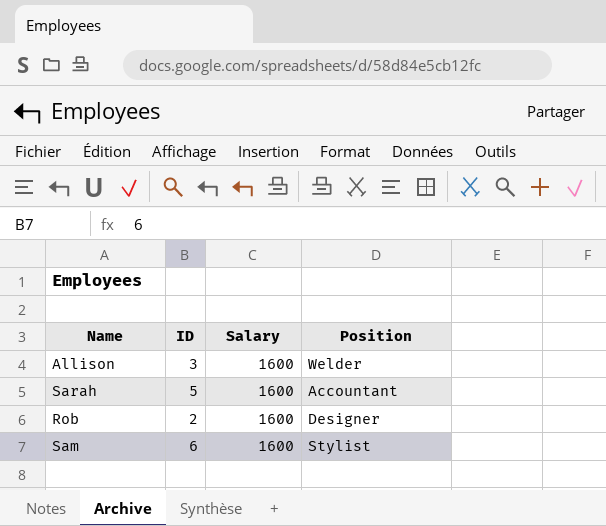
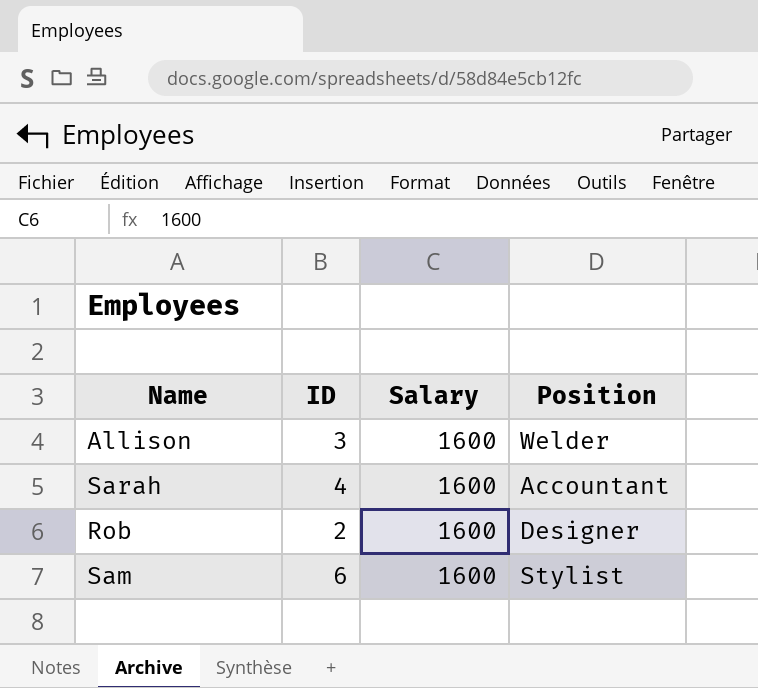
Sarah | ID: 5 -> 4

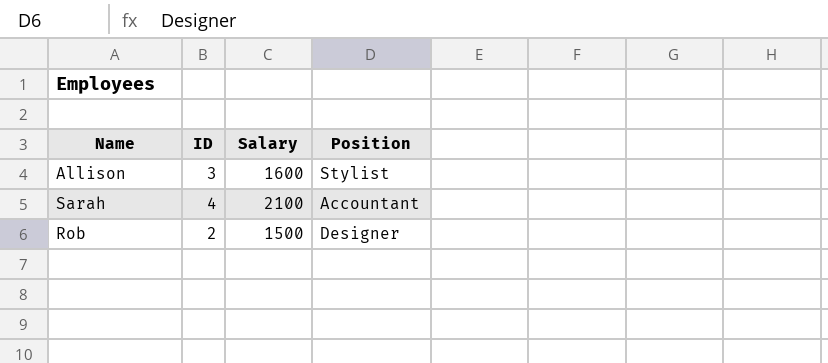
row Sam: 6 | 1600 | Stylist -> none
Allison | Position: Welder -> Stylist
Sarah | Salary: 1600 -> 2100
Rob | Salary: 1600 -> 1500

